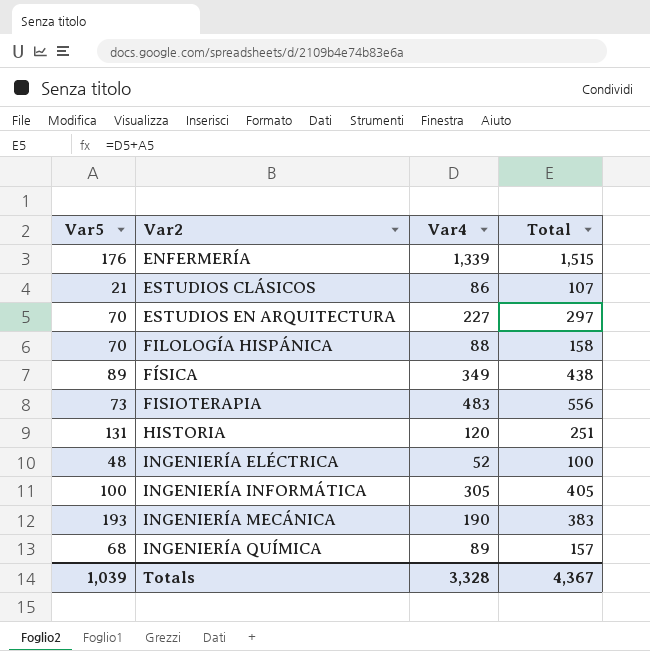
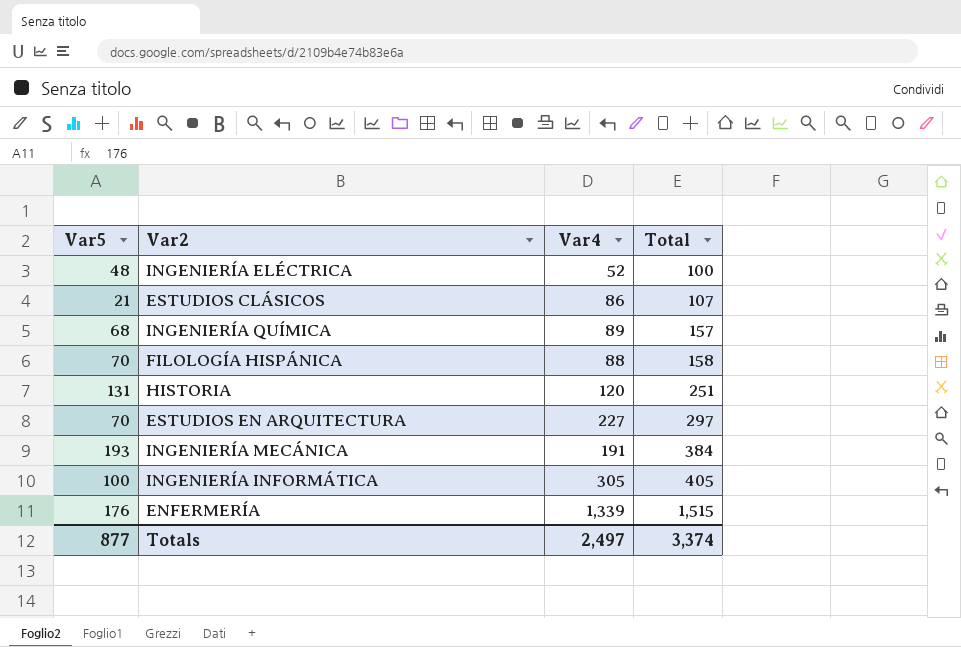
row order: Var2 ascending -> Total ascending
row FÍSICA: 89 | 349 | 438 -> none
row FISIOTERAPIA: 73 | 483 | 556 -> none
INGENIERÍA MECÁNICA | Var4: 190 -> 191
INGENIERÍA MECÁNICA | Total: 383 -> 384
Totals | Var5: 1,039 -> 877
Totals | Var4: 3,328 -> 2,497
Totals | Total: 4,367 -> 3,374

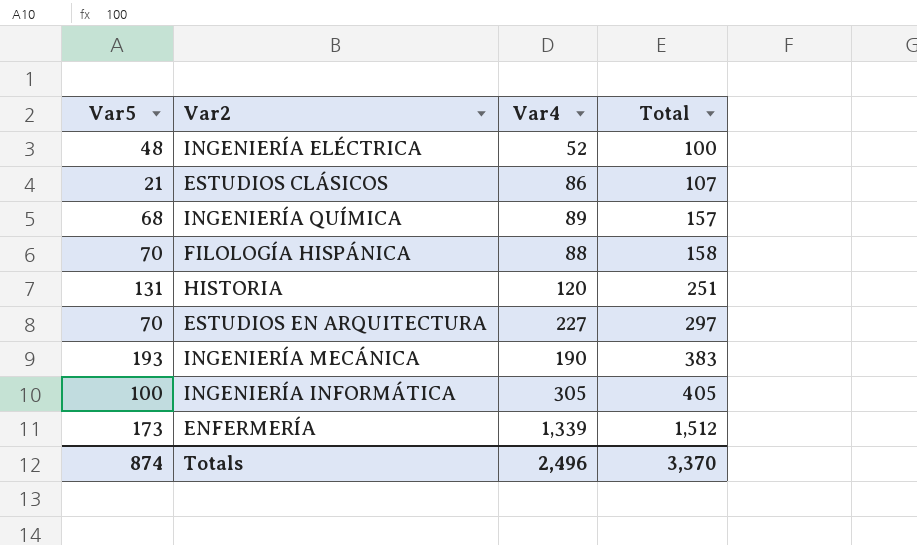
INGENIERÍA MECÁNICA | Var4: 191 -> 190
INGENIERÍA MECÁNICA | Total: 384 -> 383
ENFERMERÍA | Var5: 176 -> 173
ENFERMERÍA | Total: 1,515 -> 1,512
Totals | Var5: 877 -> 874
Totals | Var4: 2,497 -> 2,496
Totals | Total: 3,374 -> 3,370

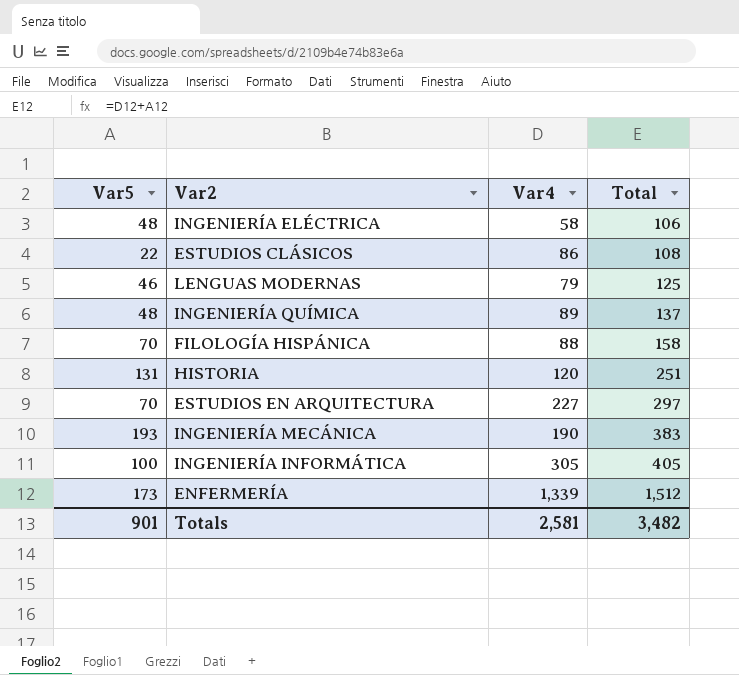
INGENIERÍA ELÉCTRICA | Var4: 52 -> 58
INGENIERÍA ELÉCTRICA | Total: 100 -> 106
ESTUDIOS CLÁSICOS | Var5: 21 -> 22
ESTUDIOS CLÁSICOS | Total: 107 -> 108
row LENGUAS MODERNAS: none -> 46 | 79 | 125
INGENIERÍA QUÍMICA | Var5: 68 -> 48
INGENIERÍA QUÍMICA | Total: 157 -> 137
Totals | Var5: 874 -> 901
Totals | Var4: 2,496 -> 2,581
Totals | Total: 3,370 -> 3,482

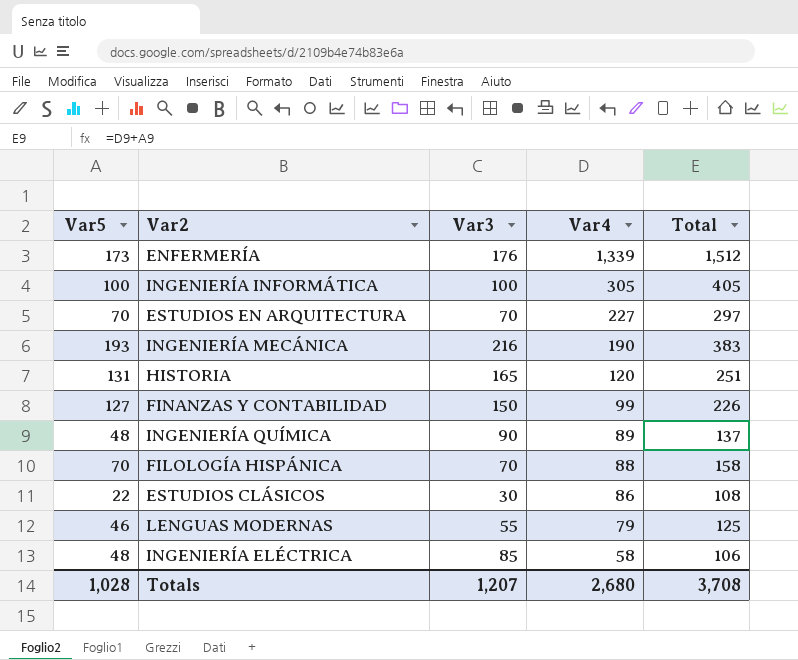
row order: Total ascending -> Var4 descending
column Var3 | position: none -> 3
row FINANZAS Y CONTABILIDAD: none -> 127 | 150 | 99 | 226
Totals | Var5: 901 -> 1,028
Totals | Var4: 2,581 -> 2,680
Totals | Total: 3,482 -> 3,708

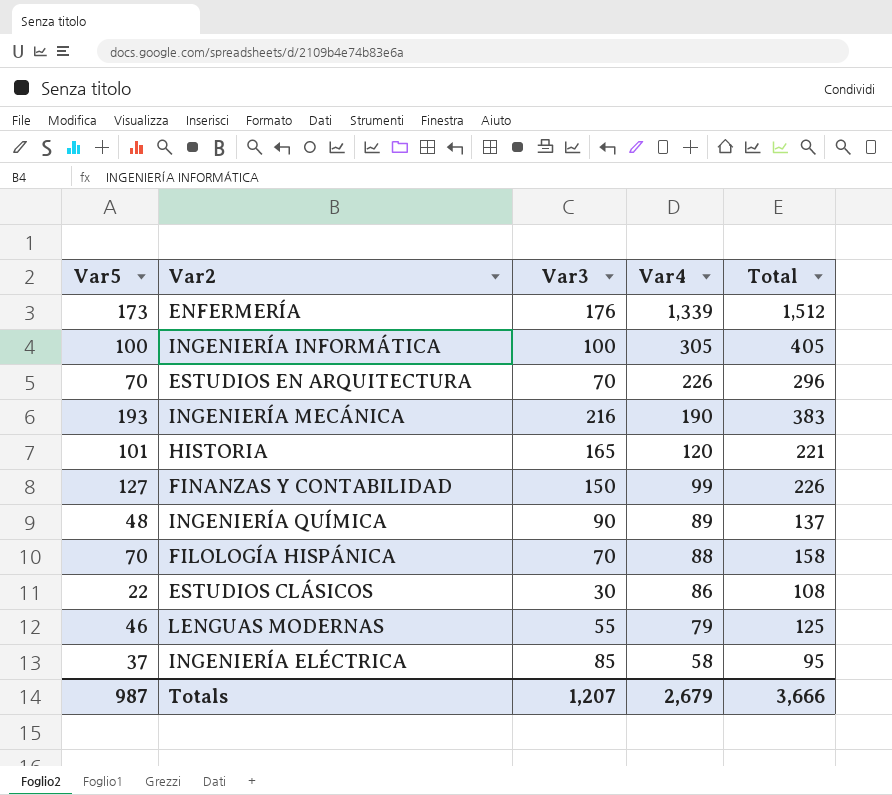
ESTUDIOS EN ARQUITECTURA | Var4: 227 -> 226
ESTUDIOS EN ARQUITECTURA | Total: 297 -> 296
HISTORIA | Var5: 131 -> 101
HISTORIA | Total: 251 -> 221
INGENIERÍA ELÉCTRICA | Var5: 48 -> 37
INGENIERÍA ELÉCTRICA | Total: 106 -> 95
Totals | Var5: 1,028 -> 987
Totals | Var4: 2,680 -> 2,679
Totals | Total: 3,708 -> 3,666

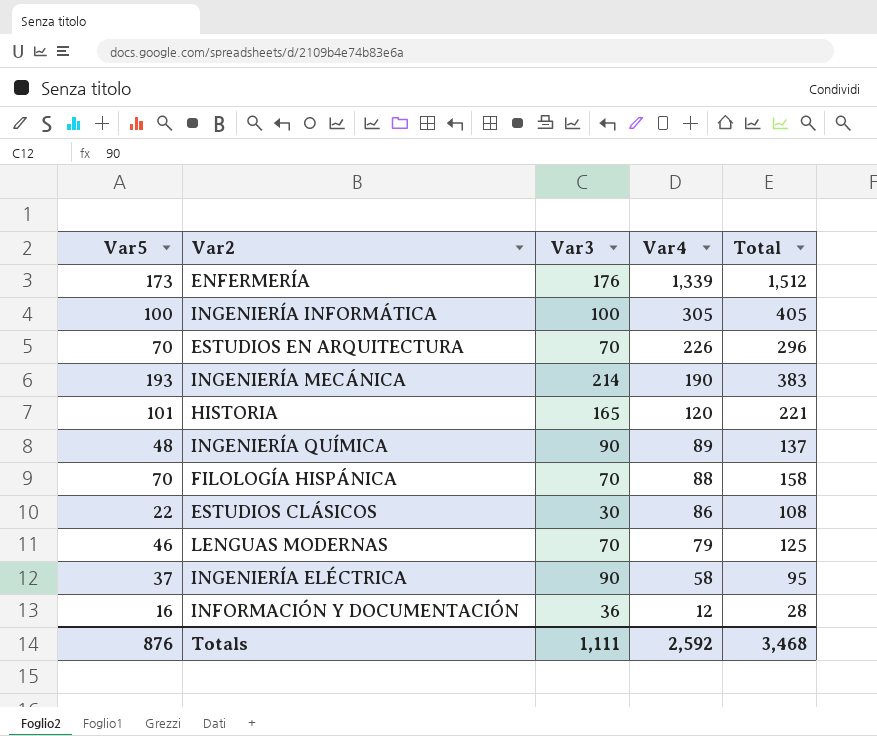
row FINANZAS Y CONTABILIDAD: 127 | 150 | 99 | 226 -> none
INGENIERÍA MECÁNICA | Var3: 216 -> 214
LENGUAS MODERNAS | Var3: 55 -> 70
INGENIERÍA ELÉCTRICA | Var3: 85 -> 90
row INFORMACIÓN Y DOCUMENTACIÓN: none -> 16 | 36 | 12 | 28
Totals | Var5: 987 -> 876
Totals | Var3: 1,207 -> 1,111
Totals | Var4: 2,679 -> 2,592
Totals | Total: 3,666 -> 3,468

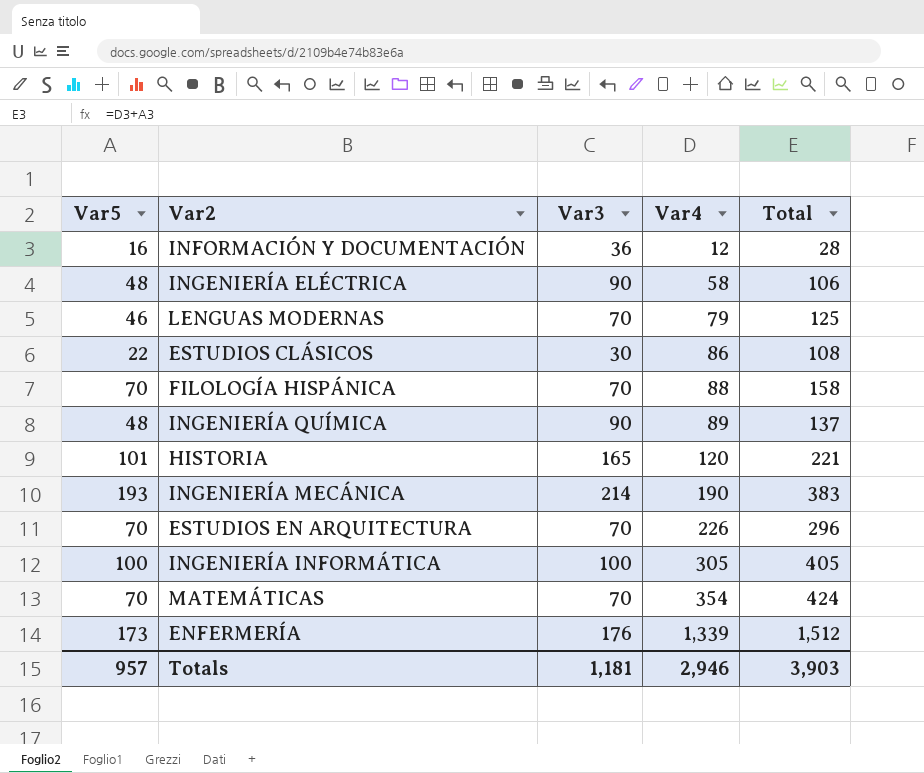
row order: Var4 descending -> Var4 ascending
INGENIERÍA ELÉCTRICA | Var5: 37 -> 48
INGENIERÍA ELÉCTRICA | Total: 95 -> 106
row MATEMÁTICAS: none -> 70 | 70 | 354 | 424
Totals | Var5: 876 -> 957
Totals | Var3: 1,111 -> 1,181
Totals | Var4: 2,592 -> 2,946
Totals | Total: 3,468 -> 3,903

